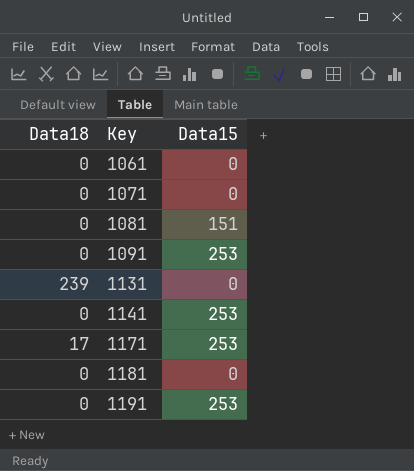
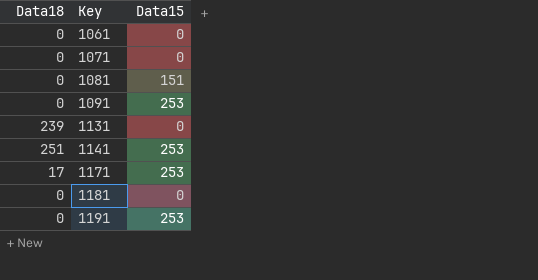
1141 | Data18: 0 -> 251

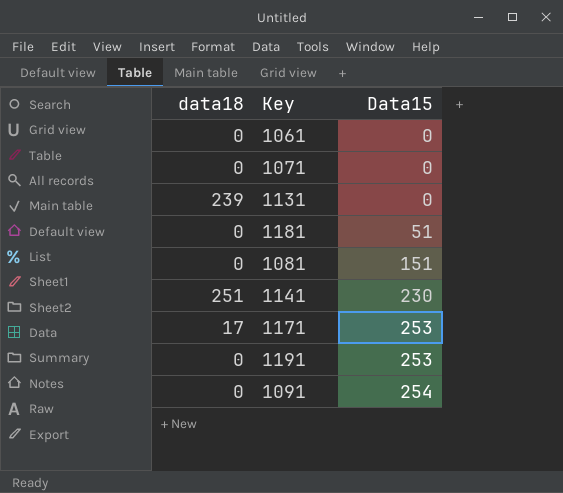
row order: Key ascending -> Data15 ascending
column name: Data18 -> data18
1181 | Data15: 0 -> 51
1141 | Data15: 253 -> 230
1091 | Data15: 253 -> 254

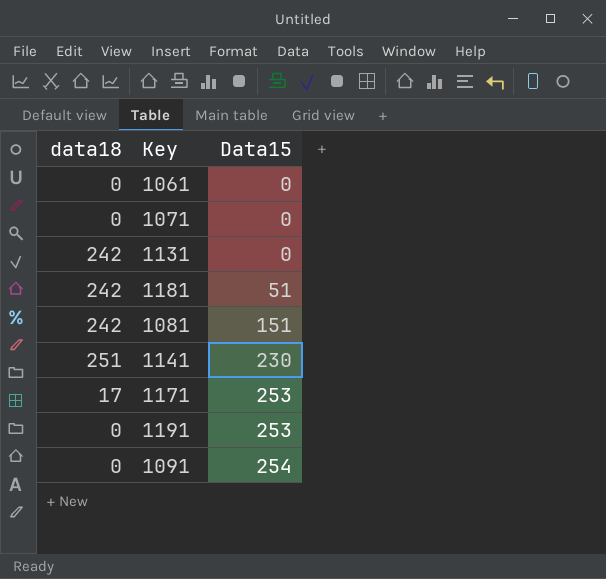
1131 | data18: 239 -> 242
1181 | data18: 0 -> 242
1081 | data18: 0 -> 242

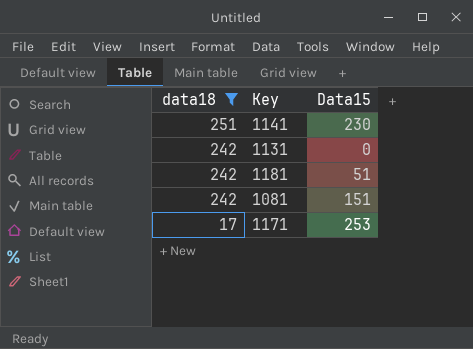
filter: none -> data18 != 0
row order: Data15 ascending -> data18 descending

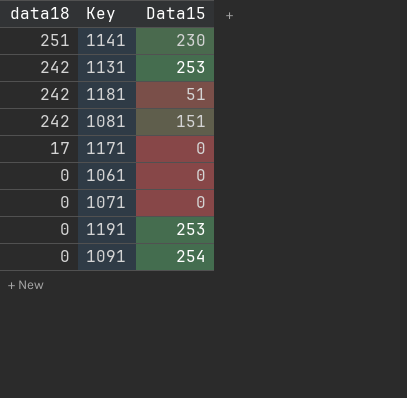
filter: data18 != 0 -> none
1131 | Data15: 0 -> 253
1171 | Data15: 253 -> 0

